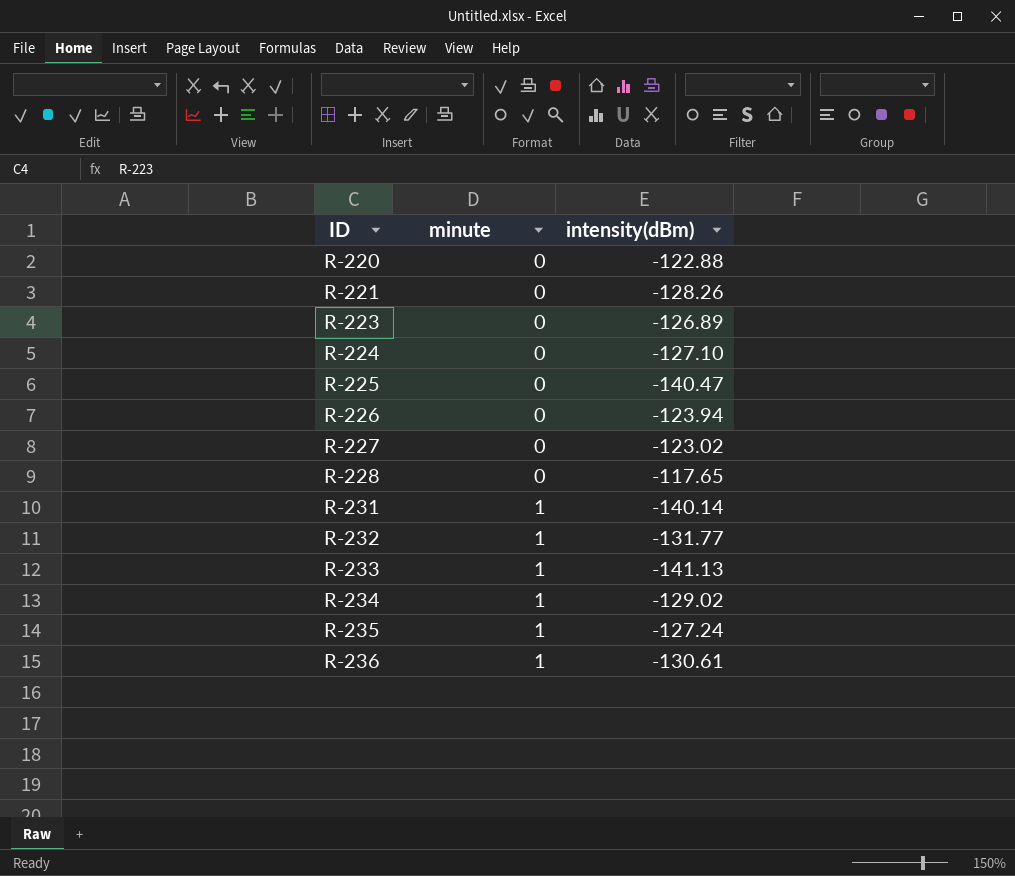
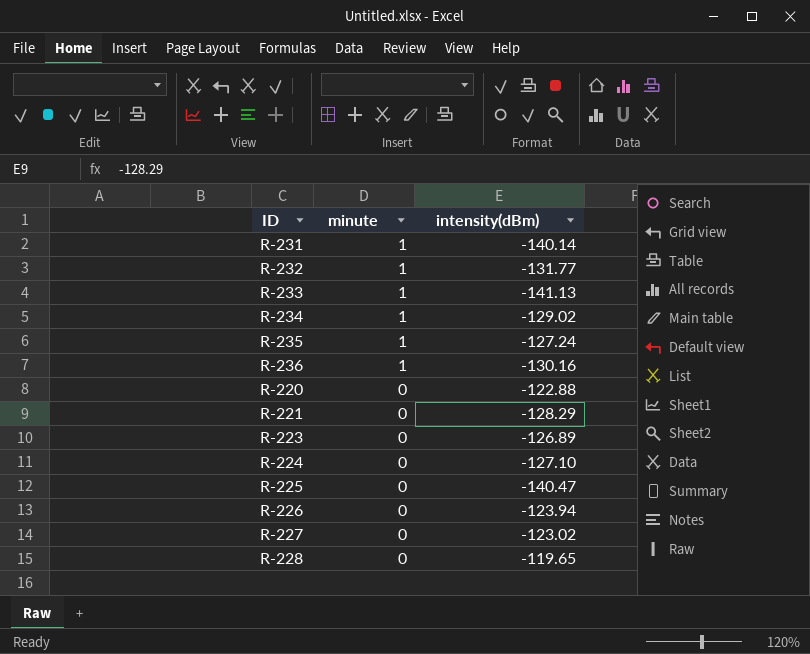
row order: ID ascending -> minute descending
R-236 | intensity(dBm): -130.61 -> -130.16
R-221 | intensity(dBm): -128.26 -> -128.29
R-228 | intensity(dBm): -117.65 -> -119.65

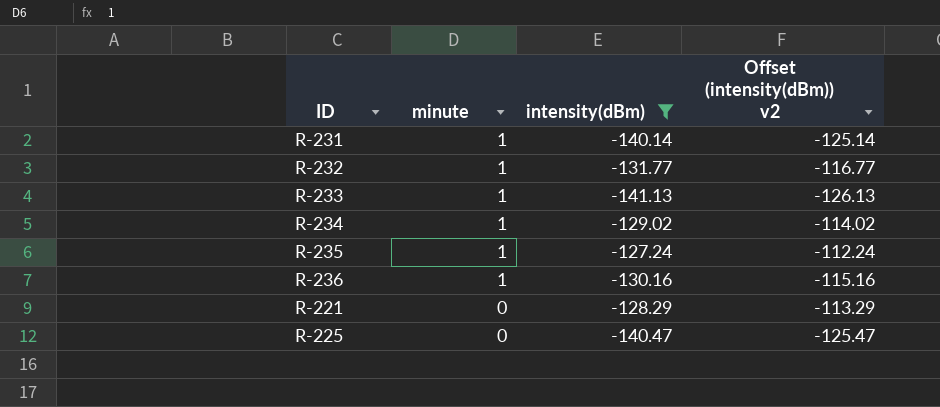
filter: none -> intensity(dBm) <= -127.24
column Offset (intensity(dBm)) v2 | formula: none -> [intensity(dBm)] + 15

